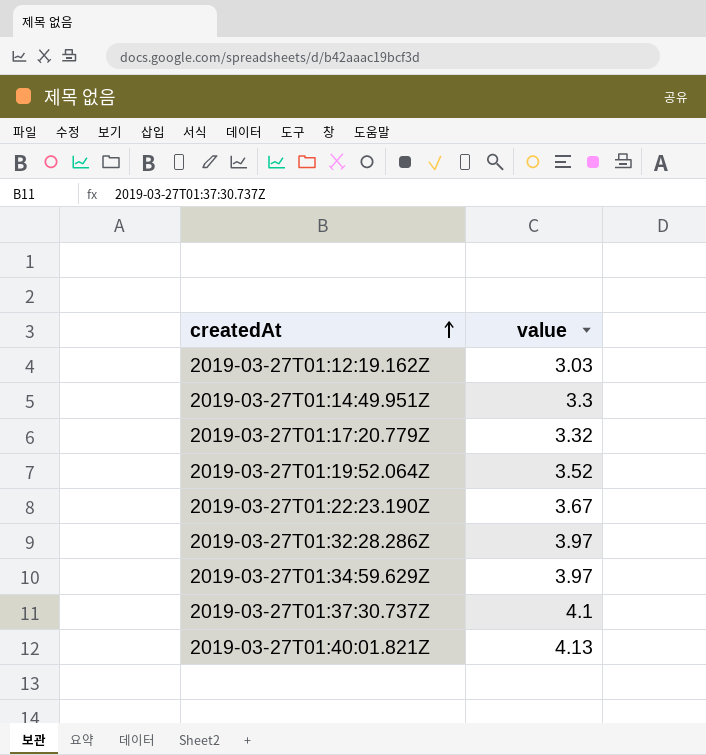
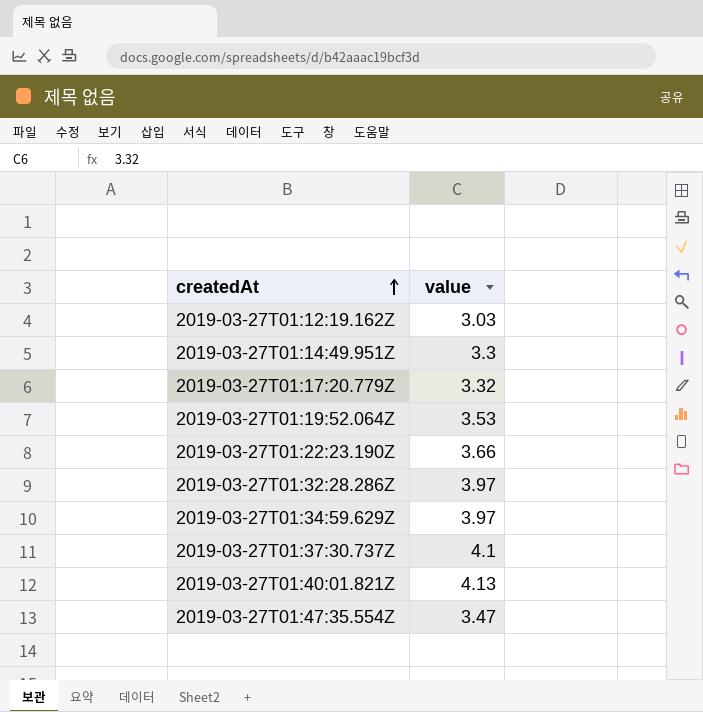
2019-03-27T01:19:52.064Z | value: 3.52 -> 3.53
2019-03-27T01:22:23.190Z | value: 3.67 -> 3.66
row 2019-03-27T01:47:35.554Z: none -> 3.47

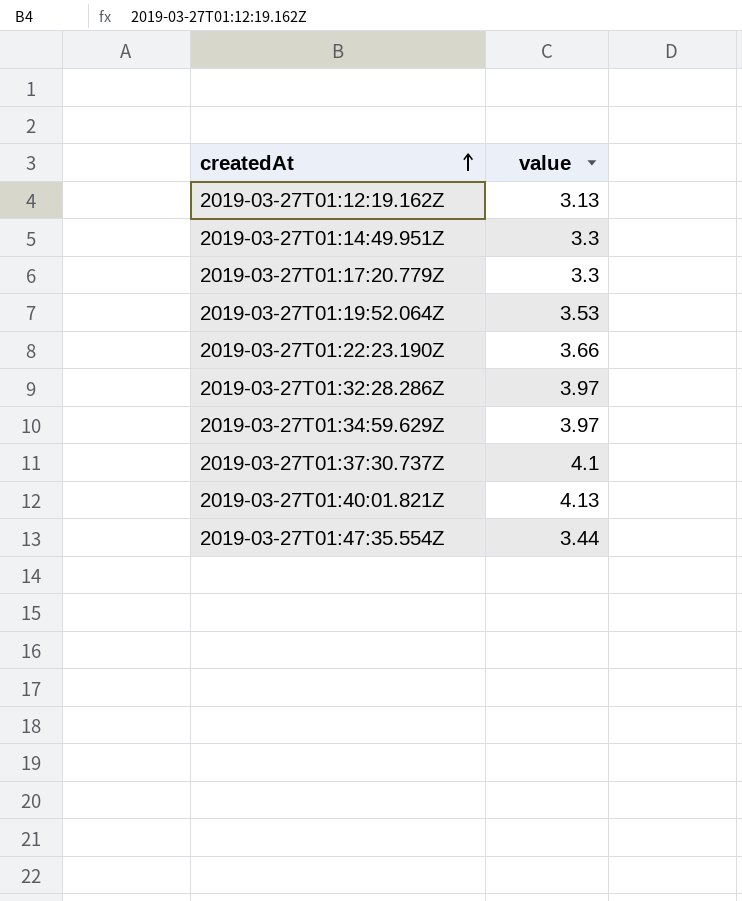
2019-03-27T01:12:19.162Z | value: 3.03 -> 3.13
2019-03-27T01:17:20.779Z | value: 3.32 -> 3.3
2019-03-27T01:47:35.554Z | value: 3.47 -> 3.44

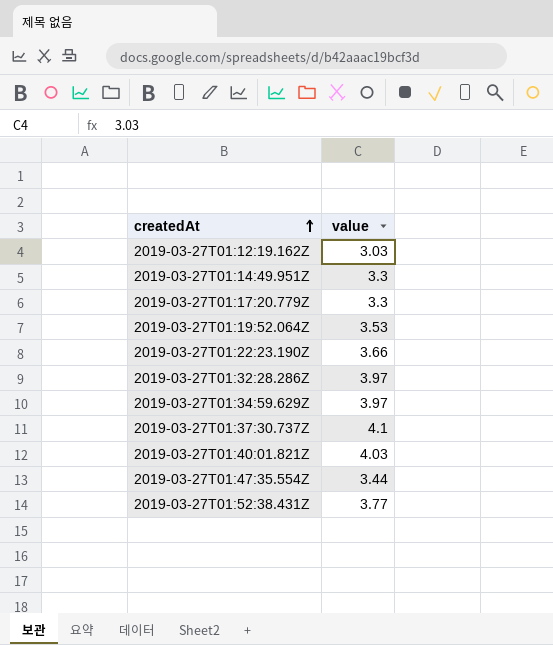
2019-03-27T01:12:19.162Z | value: 3.13 -> 3.03
2019-03-27T01:40:01.821Z | value: 4.13 -> 4.03
row 2019-03-27T01:52:38.431Z: none -> 3.77

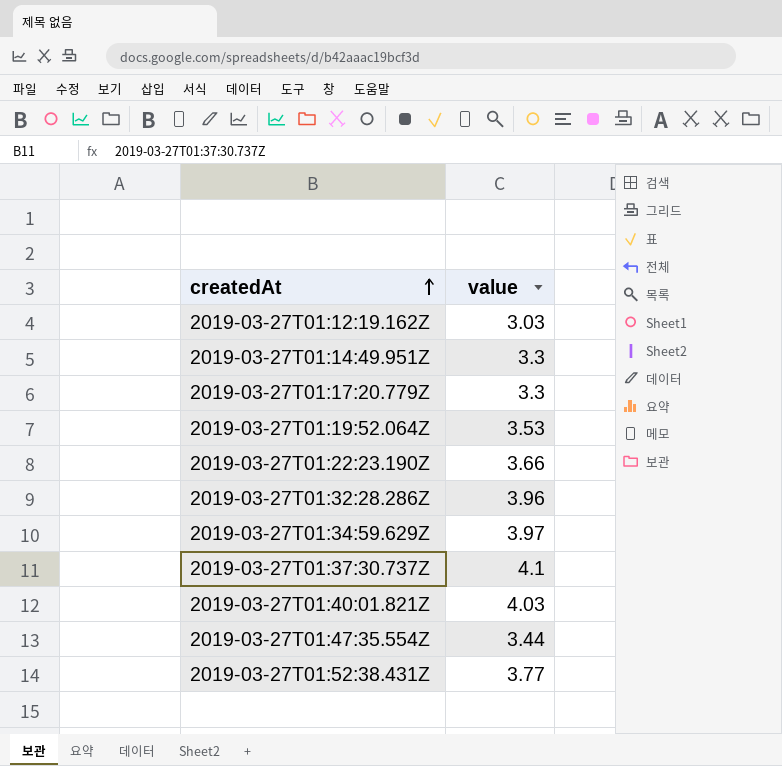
2019-03-27T01:32:28.286Z | value: 3.97 -> 3.96

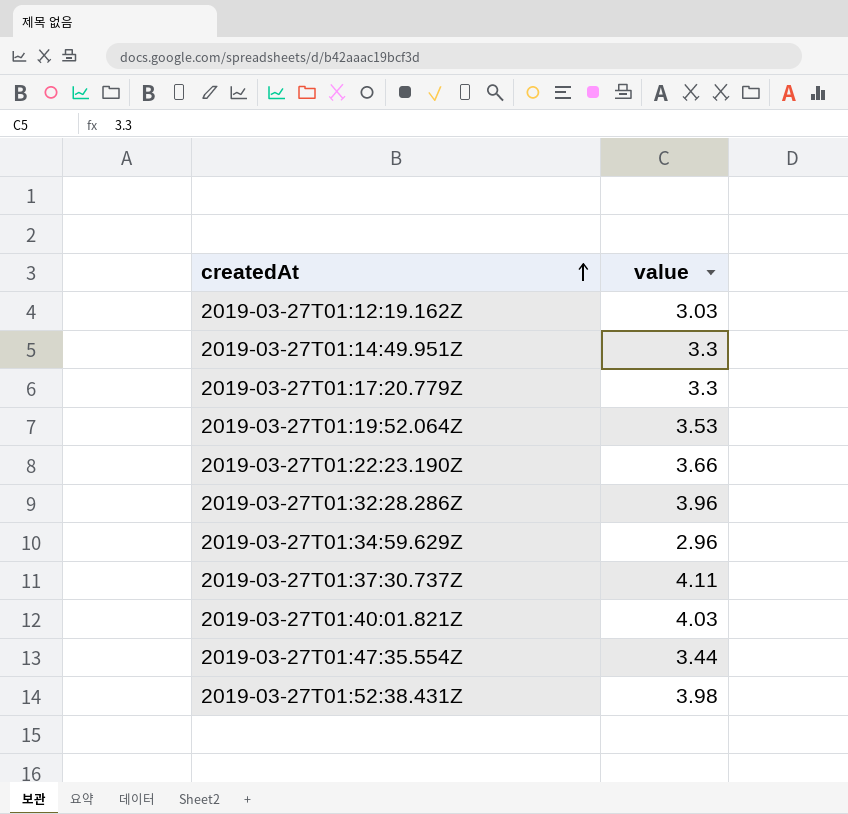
2019-03-27T01:34:59.629Z | value: 3.97 -> 2.96
2019-03-27T01:37:30.737Z | value: 4.1 -> 4.11
2019-03-27T01:52:38.431Z | value: 3.77 -> 3.98

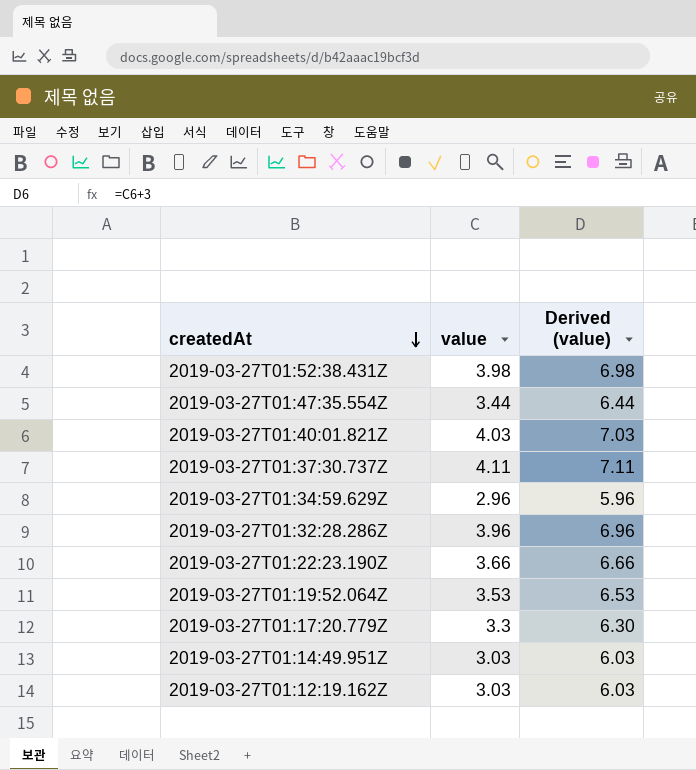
row order: createdAt ascending -> createdAt descending
column Derived (value) | formula: none -> [value] + 3
2019-03-27T01:14:49.951Z | value: 3.3 -> 3.03

